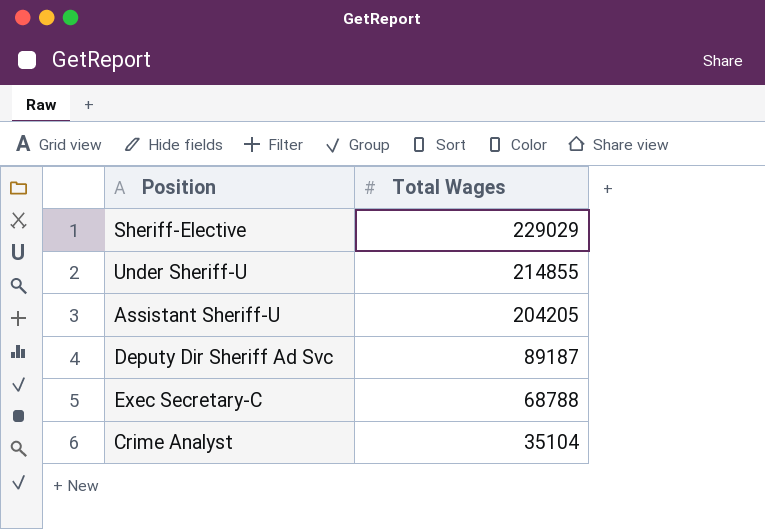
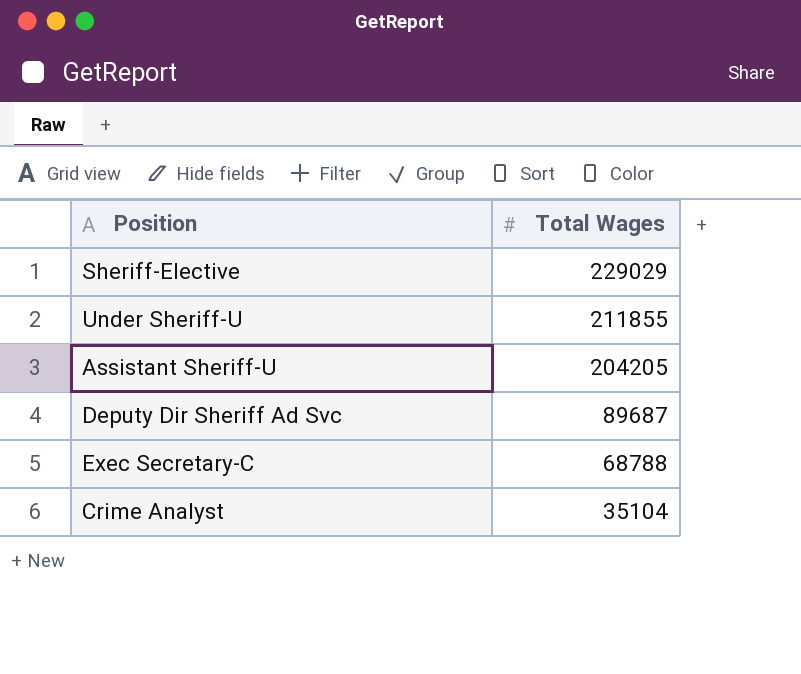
Under Sheriff-U | Total Wages: 214855 -> 211855
Deputy Dir Sheriff Ad Svc | Total Wages: 89187 -> 89687

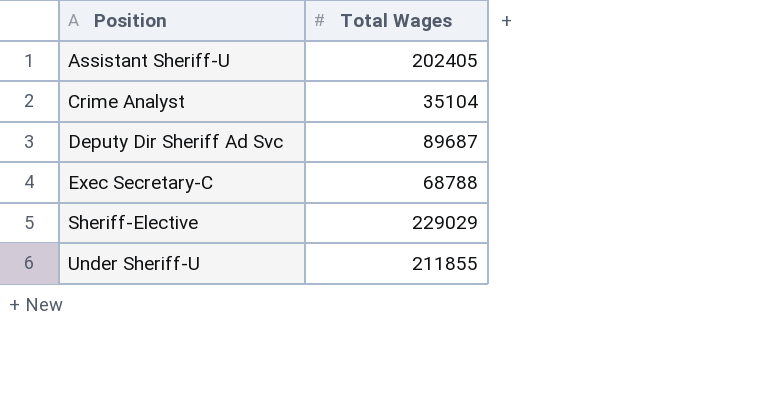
row order: Total Wages descending -> Position ascending
Assistant Sheriff-U | Total Wages: 204205 -> 202405

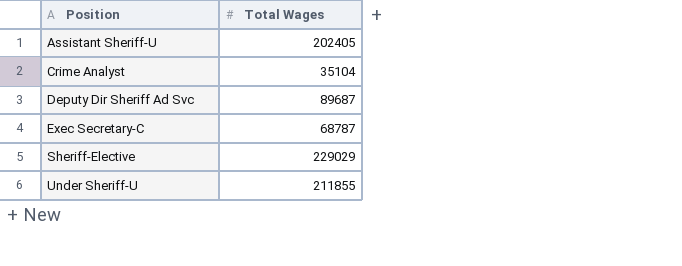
Exec Secretary-C | Total Wages: 68788 -> 68787

